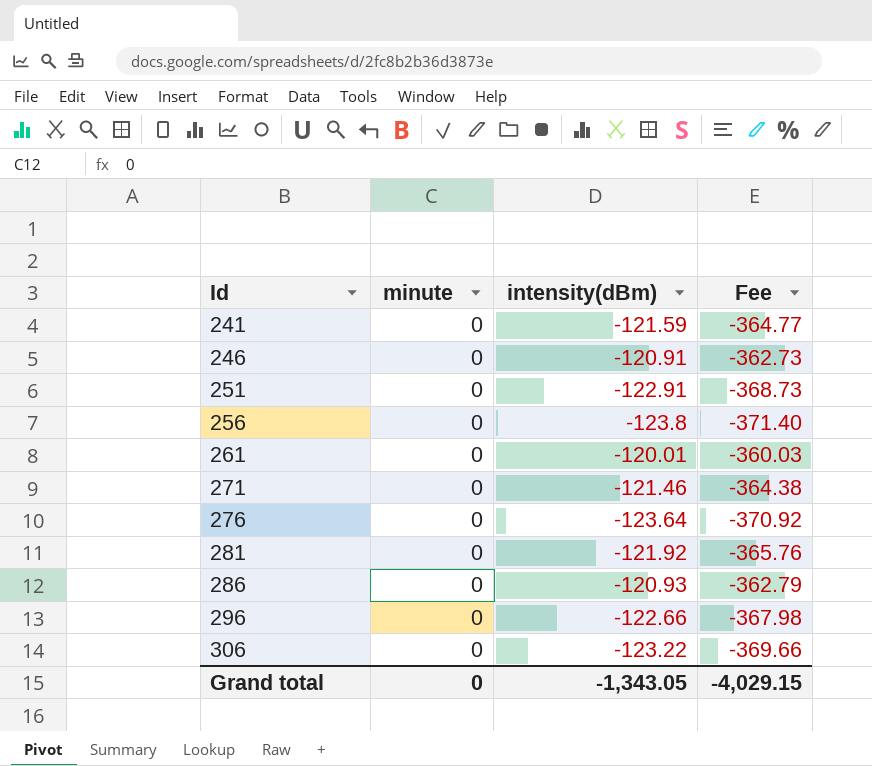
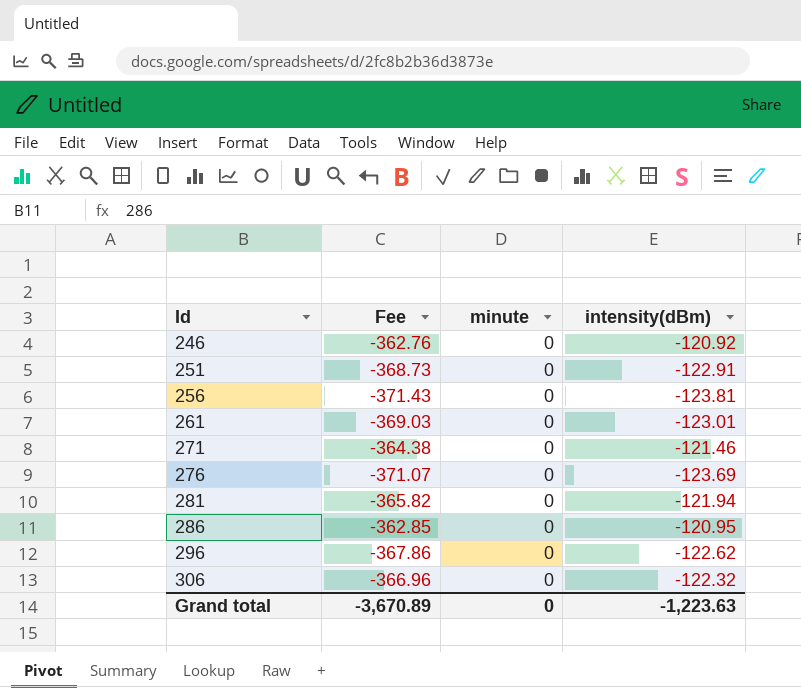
column Fee | position: 4 -> 2
row 241: 0 | -121.59 | -364.77 -> none
246 | Fee: -362.73 -> -362.76
246 | intensity(dBm): -120.91 -> -120.92
256 | Fee: -371.40 -> -371.43
256 | intensity(dBm): -123.8 -> -123.81
261 | Fee: -360.03 -> -369.03
261 | intensity(dBm): -120.01 -> -123.01
276 | Fee: -370.92 -> -371.07
276 | intensity(dBm): -123.64 -> -123.69
281 | Fee: -365.76 -> -365.82
281 | intensity(dBm): -121.92 -> -121.94
286 | Fee: -362.79 -> -362.85
286 | intensity(dBm): -120.93 -> -120.95
296 | Fee: -367.98 -> -367.86
296 | intensity(dBm): -122.66 -> -122.62
306 | Fee: -369.66 -> -366.96
306 | intensity(dBm): -123.22 -> -122.32
Grand total | Fee: -4,029.15 -> -3,670.89
Grand total | intensity(dBm): -1,343.05 -> -1,223.63

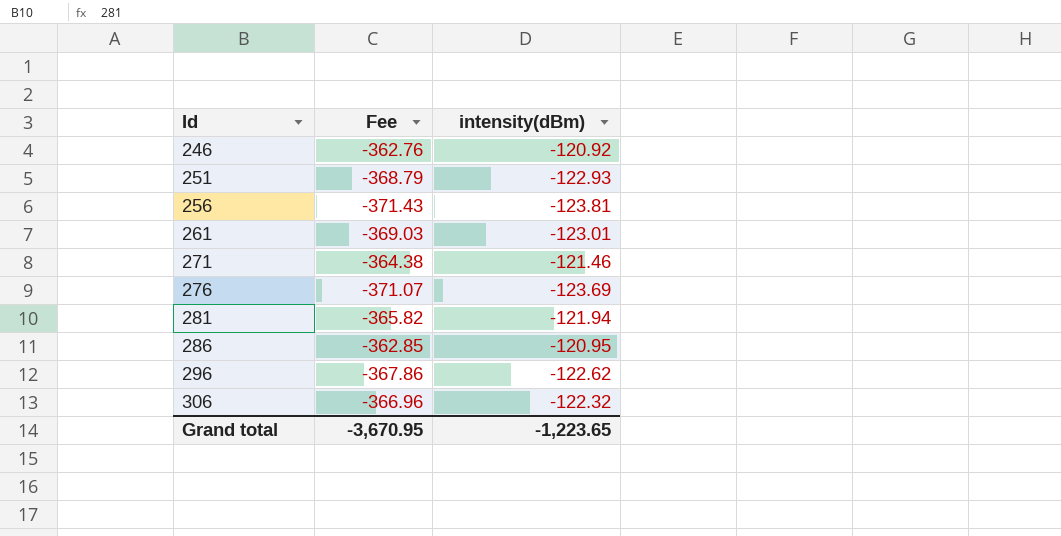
column minute | position: 3 -> none
251 | Fee: -368.73 -> -368.79
251 | intensity(dBm): -122.91 -> -122.93
Grand total | Fee: -3,670.89 -> -3,670.95
Grand total | intensity(dBm): -1,223.63 -> -1,223.65

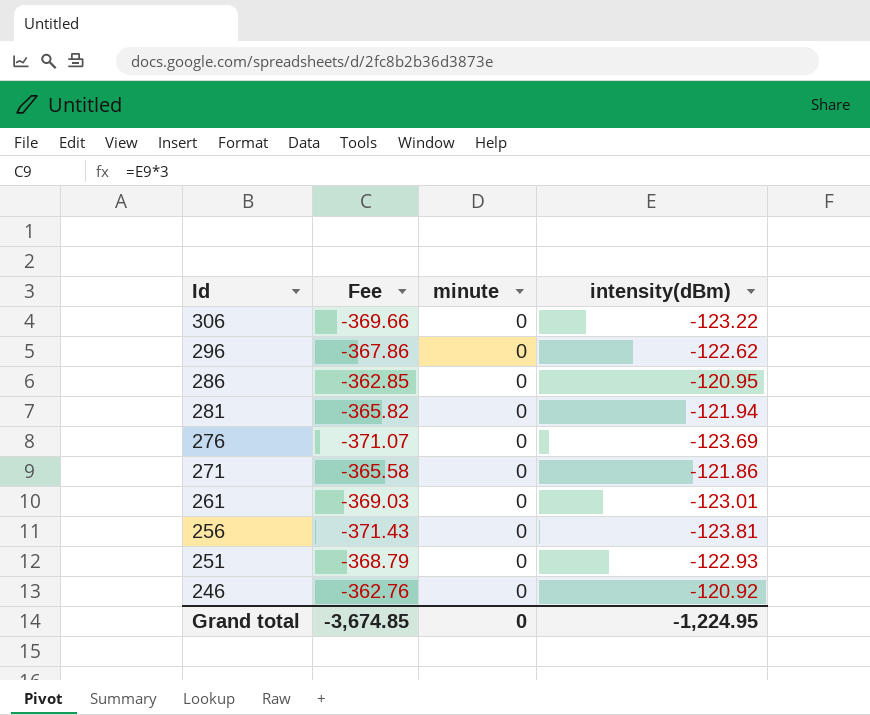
row order: Id ascending -> Id descending
column minute | position: none -> 3
306 | Fee: -366.96 -> -369.66
306 | intensity(dBm): -122.32 -> -123.22
271 | Fee: -364.38 -> -365.58
271 | intensity(dBm): -121.46 -> -121.86
Grand total | Fee: -3,670.95 -> -3,674.85
Grand total | intensity(dBm): -1,223.65 -> -1,224.95

